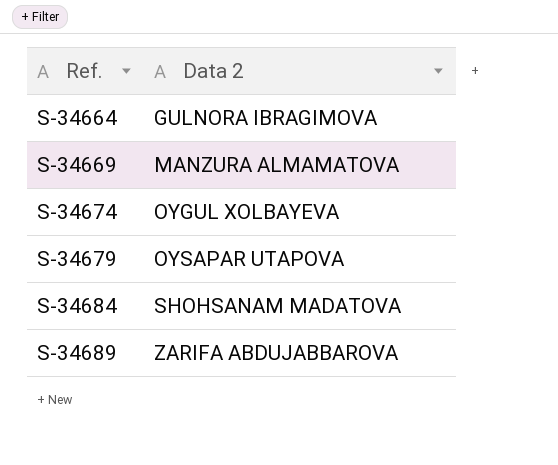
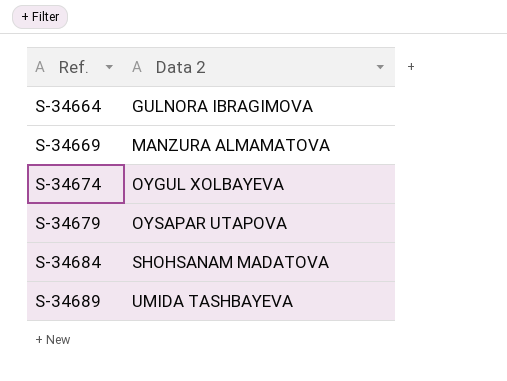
S-34689 | Data 2: ZARIFA ABDUJABBAROVA -> UMIDA TASHBAYEVA

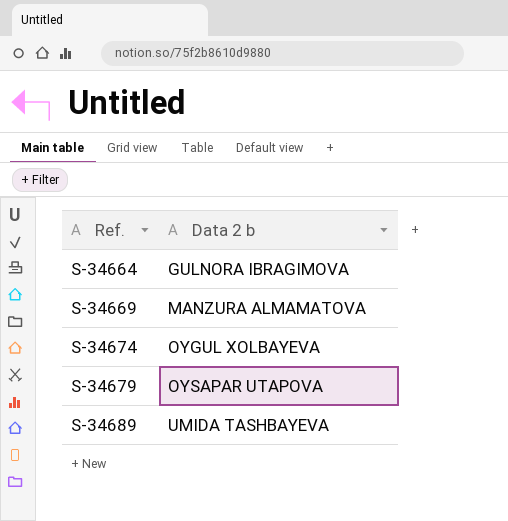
column name: Data 2 -> Data 2 b
row S-34684: SHOHSANAM MADATOVA -> none

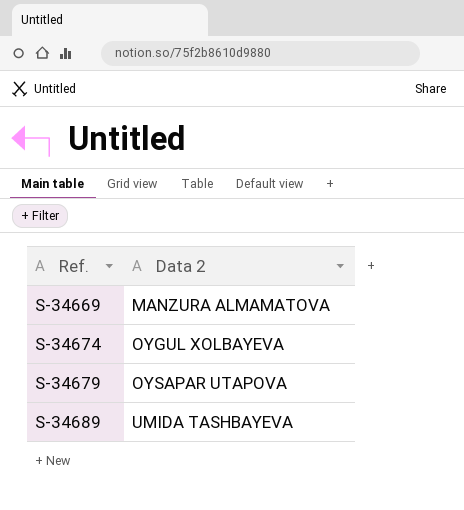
column name: Data 2 b -> Data 2
row S-34664: GULNORA IBRAGIMOVA -> none

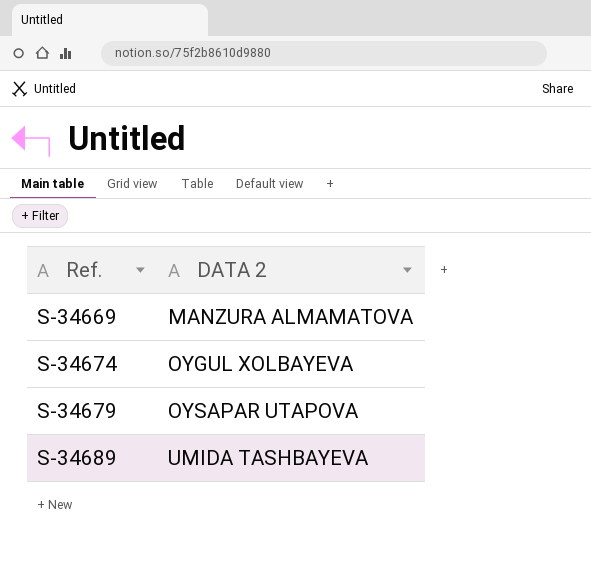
column name: Data 2 -> DATA 2

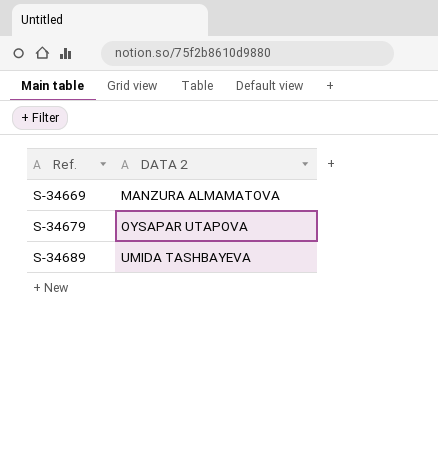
row S-34674: OYGUL XOLBAYEVA -> none

